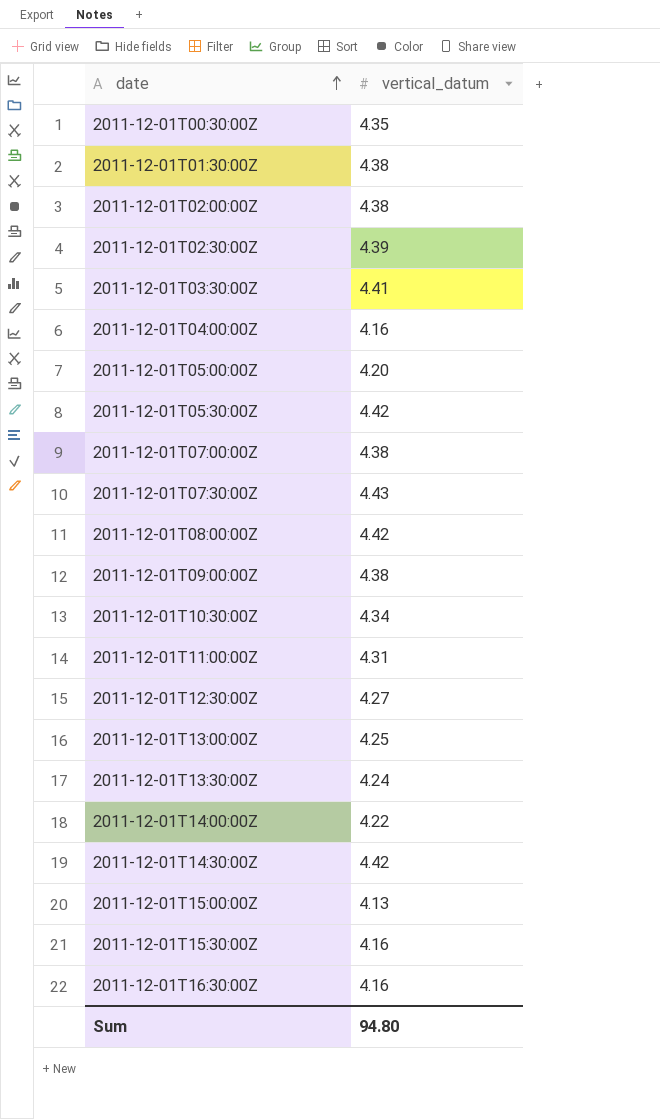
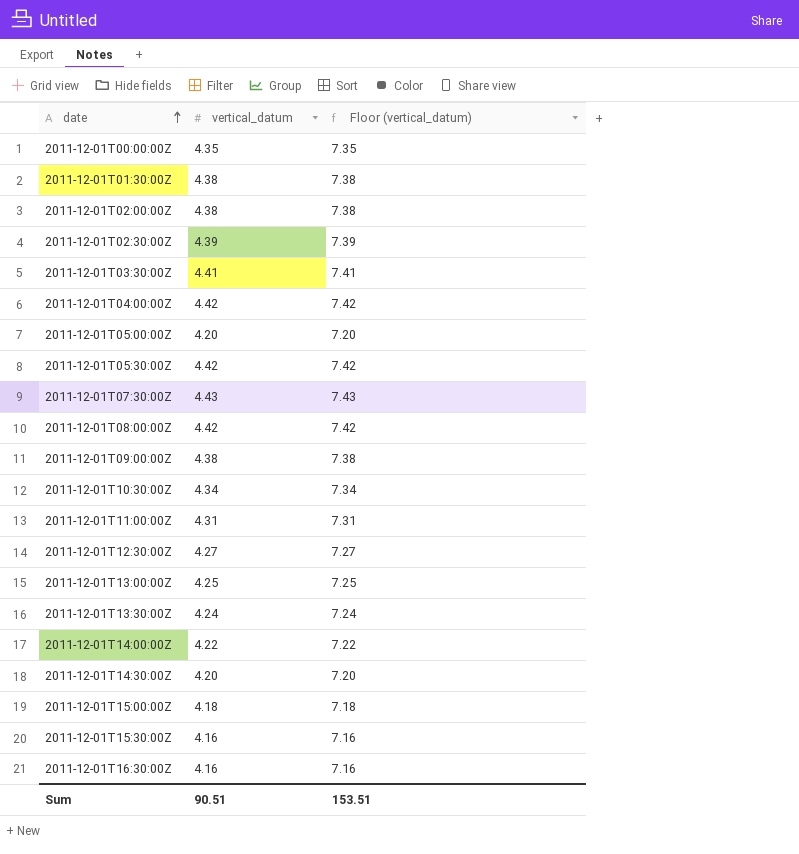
column Floor (vertical_datum) | formula: none -> [vertical_datum] + 3
row 2011-12-01T00:30:00Z: 4.35 -> none
row 2011-12-01T07:00:00Z: 4.38 -> none
row 2011-12-01T00:00:00Z: none -> 4.35 | 7.35
2011-12-01T04:00:00Z | vertical_datum: 4.16 -> 4.42
2011-12-01T14:30:00Z | vertical_datum: 4.42 -> 4.20
2011-12-01T15:00:00Z | vertical_datum: 4.13 -> 4.18
Sum | vertical_datum: 94.80 -> 90.51

